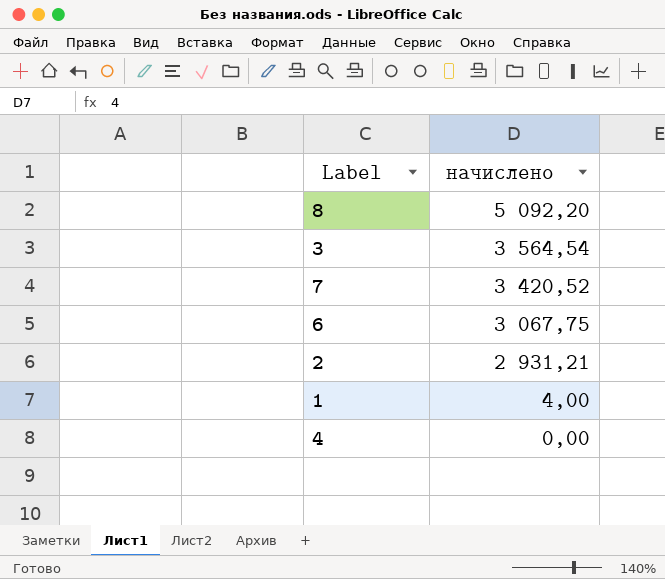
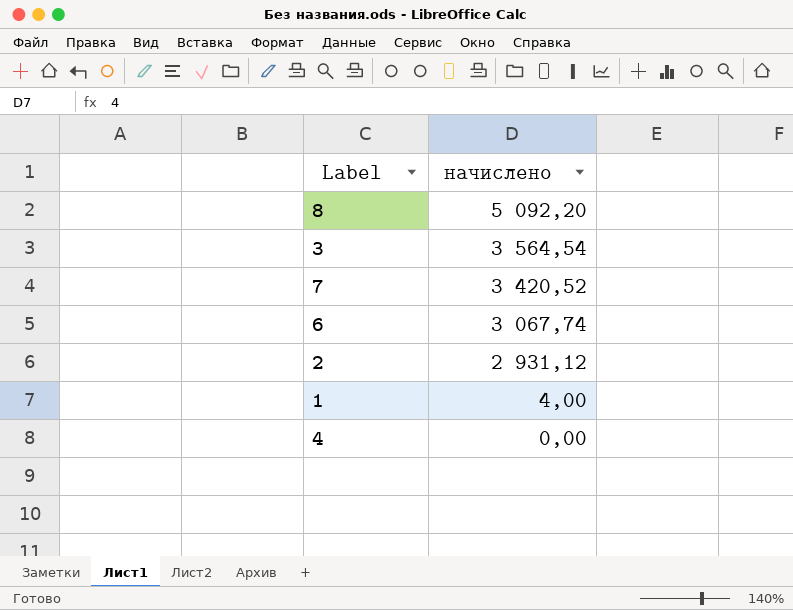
6 | начислено: 3 067,75 -> 3 067,74
2 | начислено: 2 931,21 -> 2 931,12

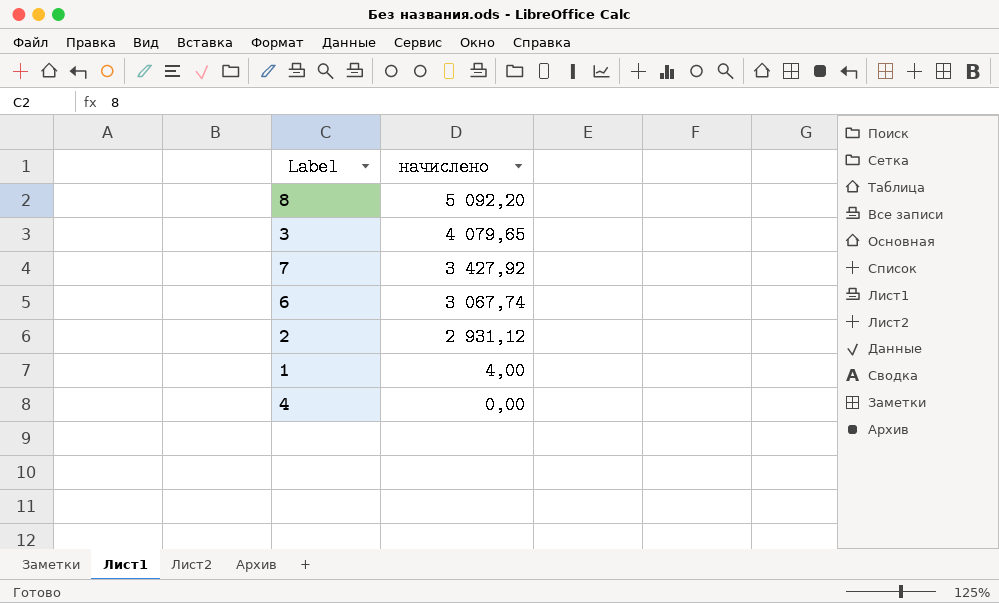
3 | начислено: 3 564,54 -> 4 079,65
7 | начислено: 3 420,52 -> 3 427,92

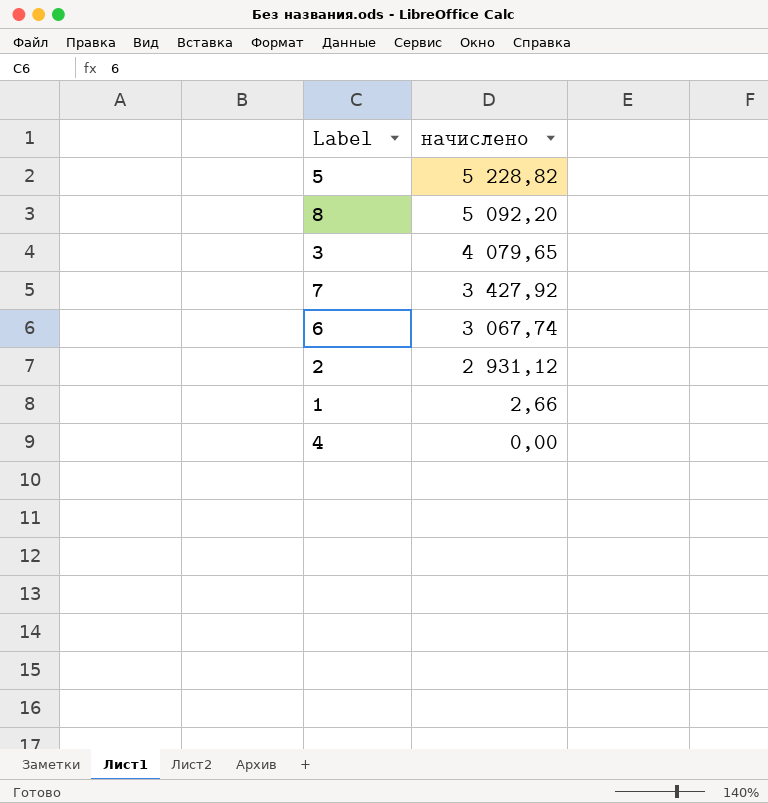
row 5: none -> 5 228,82
1 | начислено: 4,00 -> 2,66

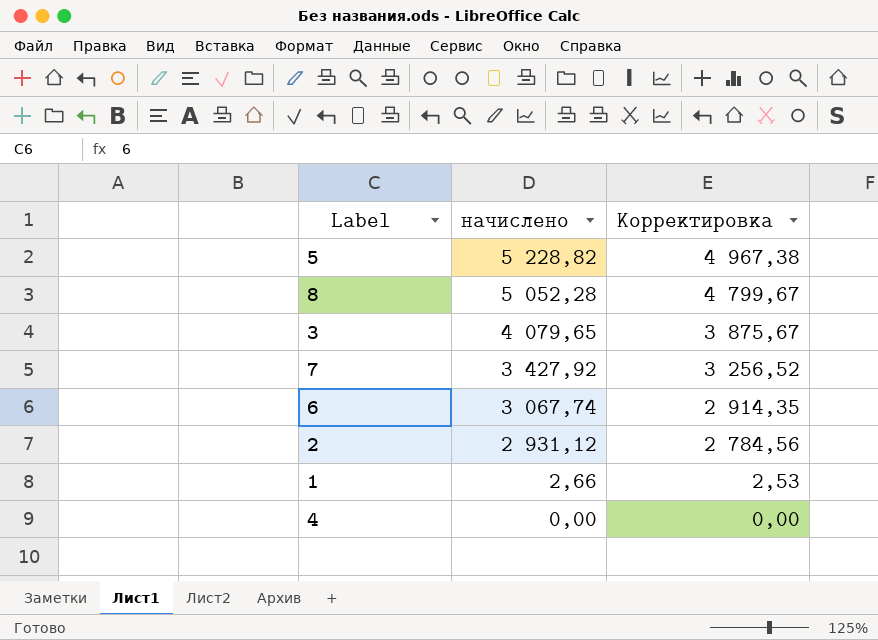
column Корректировка | formula: none -> [начислено] * 0,95
8 | начислено: 5 092,20 -> 5 052,28

